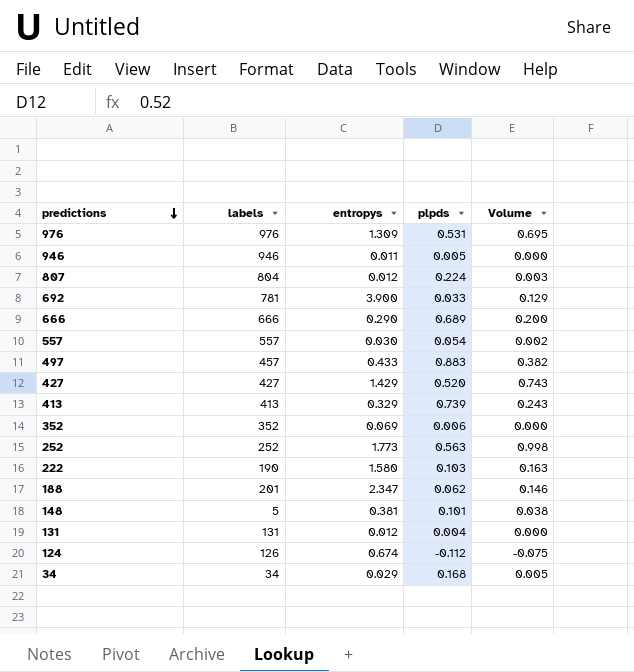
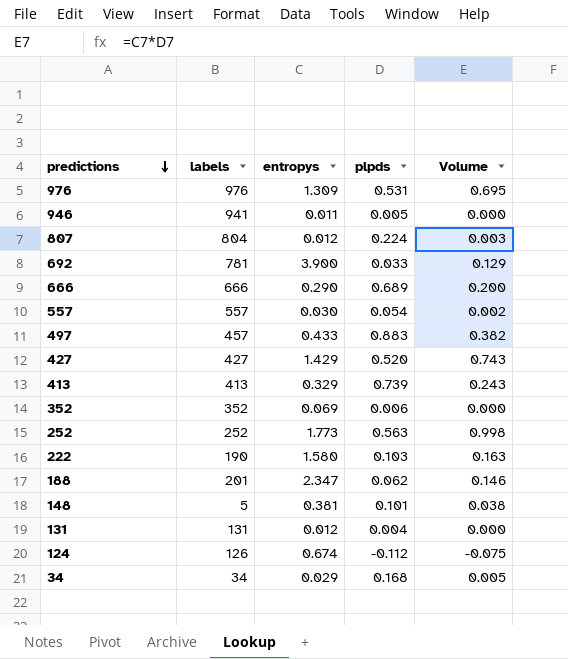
946 | labels: 946 -> 941

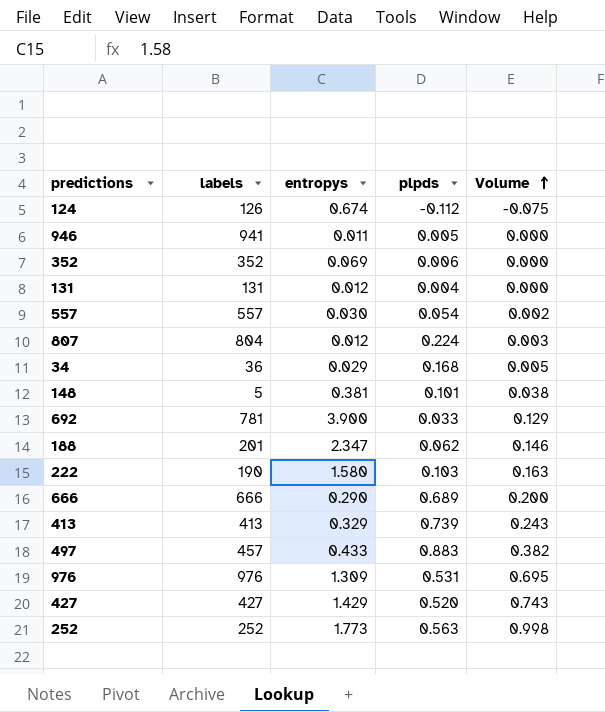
row order: predictions descending -> Volume ascending
34 | labels: 34 -> 36

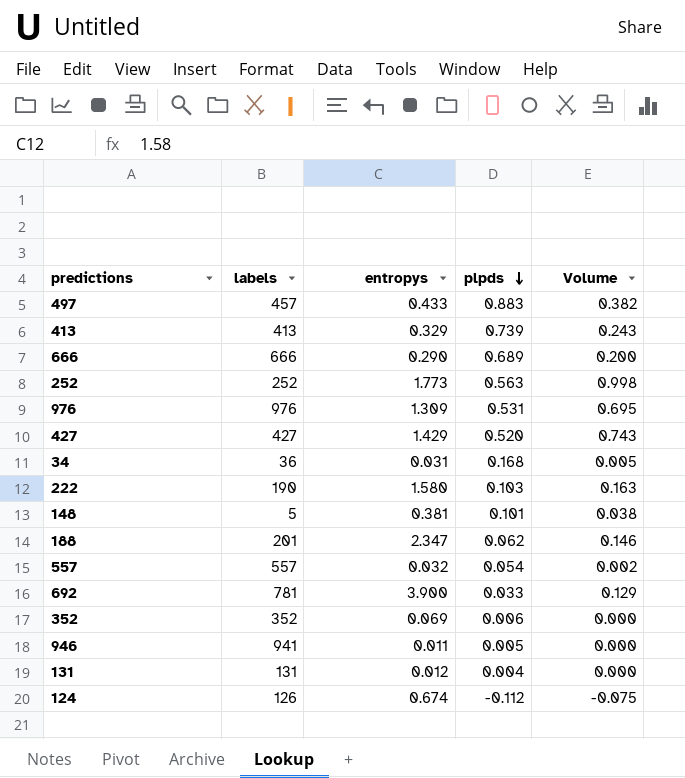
row order: Volume ascending -> plpds descending
row 807: 804 | 0.012 | 0.224 | 0.003 -> none
34 | entropys: 0.029 -> 0.031
557 | entropys: 0.030 -> 0.032

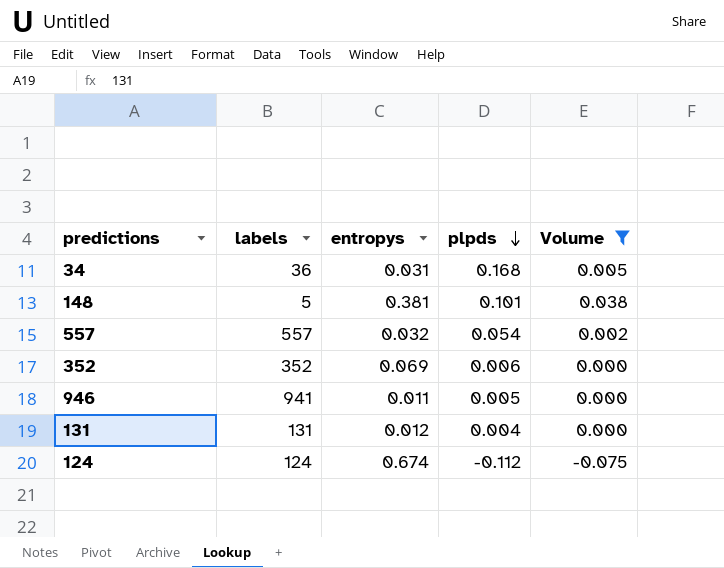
filter: none -> Volume <= 0.038
124 | labels: 126 -> 124

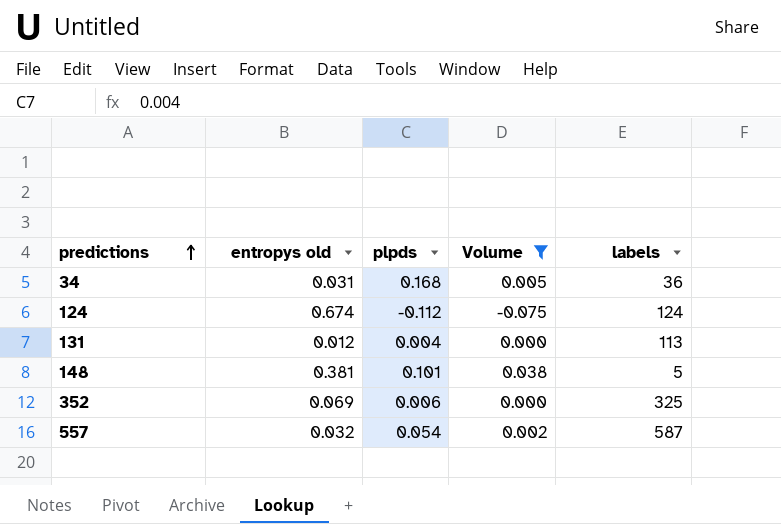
row order: plpds descending -> predictions ascending
column name: entropys -> entropys old
column labels | position: 2 -> 5
row 946: 941 | 0.011 | 0.005 | 0.000 -> none
131 | labels: 131 -> 113
352 | labels: 352 -> 325
557 | labels: 557 -> 587

